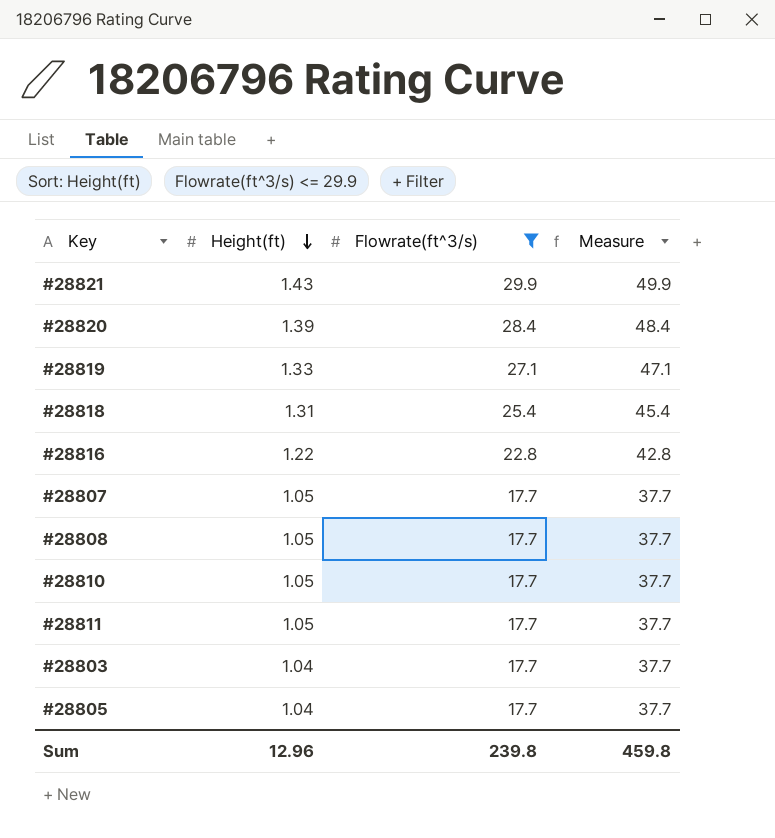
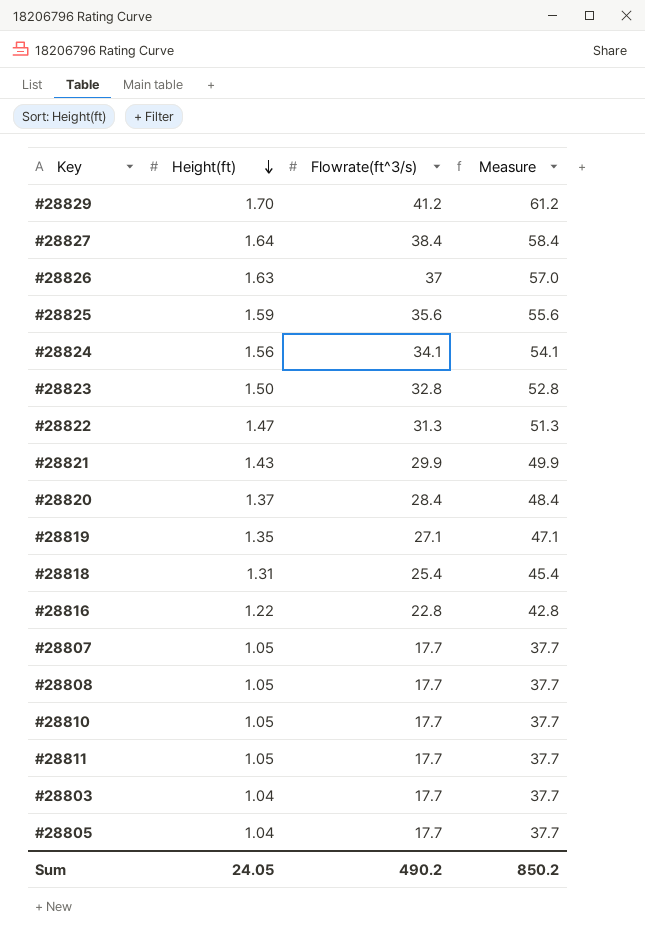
filter: Flowrate(ft^3/s) <= 29.9 -> none
#28820 | Height(ft): 1.39 -> 1.37
#28819 | Height(ft): 1.33 -> 1.35
Sum | Height(ft): 12.96 -> 24.05
Sum | Flowrate(ft^3/s): 239.8 -> 490.2
Sum | Measure: 459.8 -> 850.2

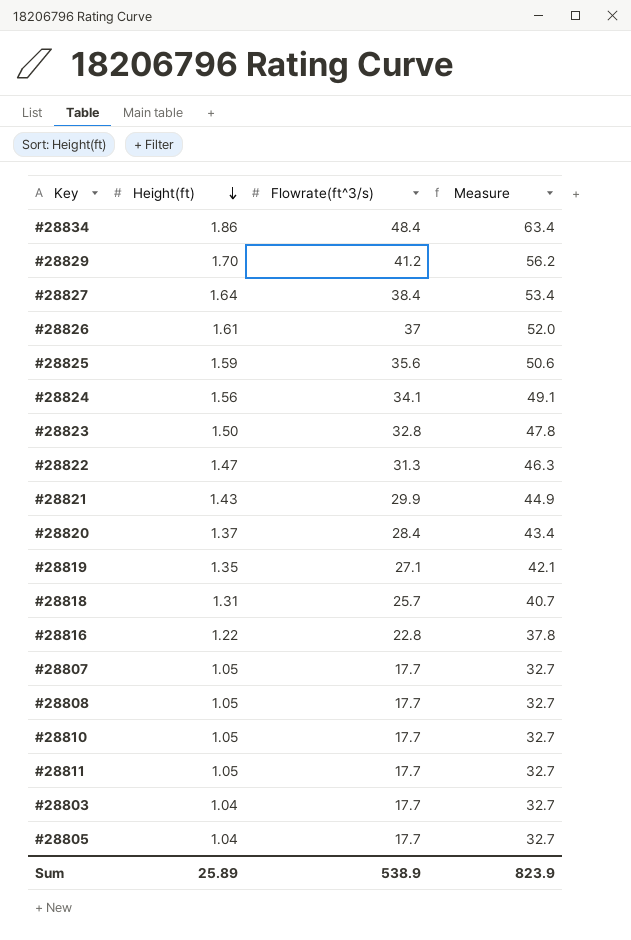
column Measure | formula: [Flowrate(ft^3/s)] + 20 -> [Flowrate(ft^3/s)] + 15
row #28834: none -> 1.86 | 48.4 | 63.4
#28826 | Height(ft): 1.63 -> 1.61
#28818 | Flowrate(ft^3/s): 25.4 -> 25.7
Sum | Height(ft): 24.05 -> 25.89
Sum | Flowrate(ft^3/s): 490.2 -> 538.9
Sum | Measure: 850.2 -> 823.9

